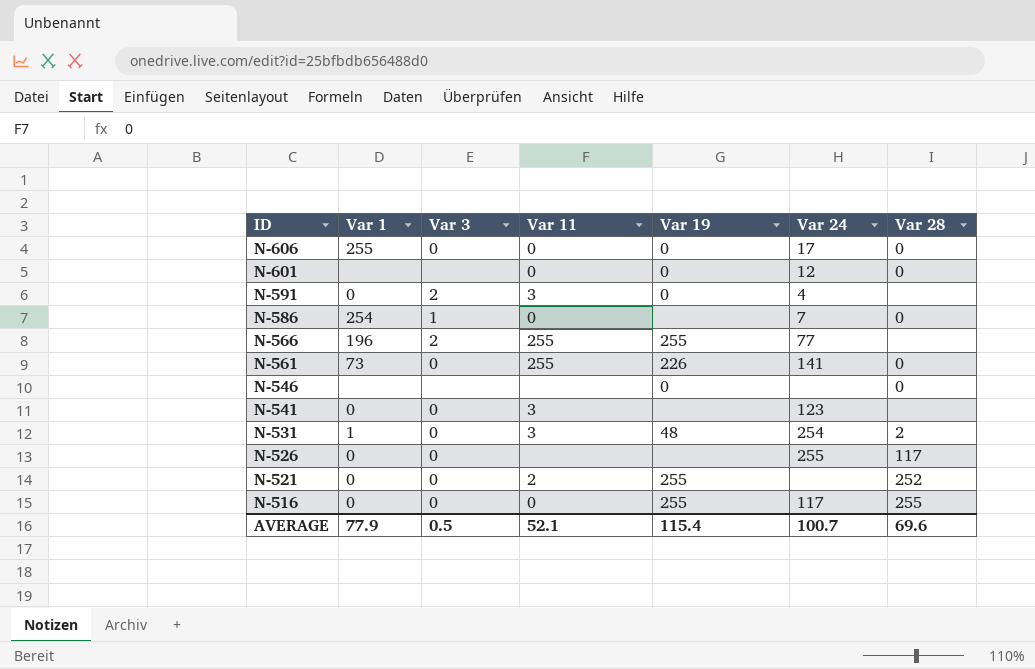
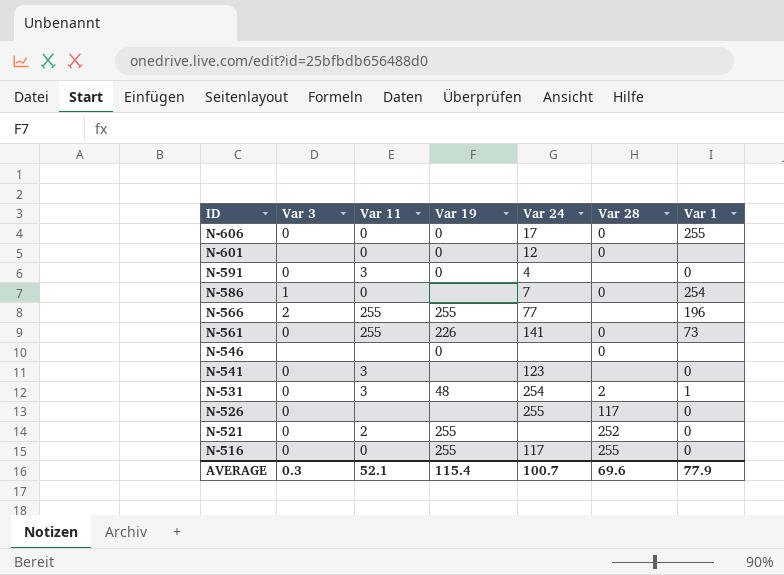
column Var 1 | position: 2 -> 7
N-591 | Var 3: 2 -> 0
AVERAGE | Var 3: 0.5 -> 0.3

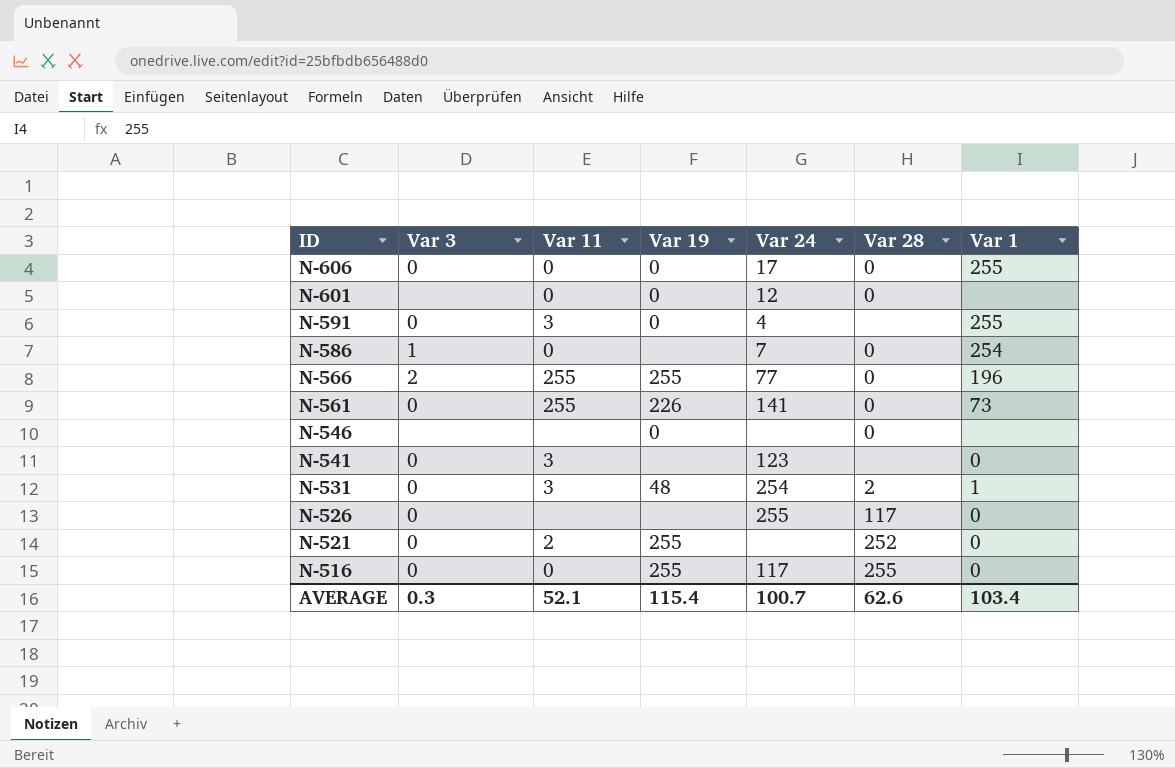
N-591 | Var 1: 0 -> 255
N-566 | Var 28: none -> 0
AVERAGE | Var 28: 69.6 -> 62.6
AVERAGE | Var 1: 77.9 -> 103.4

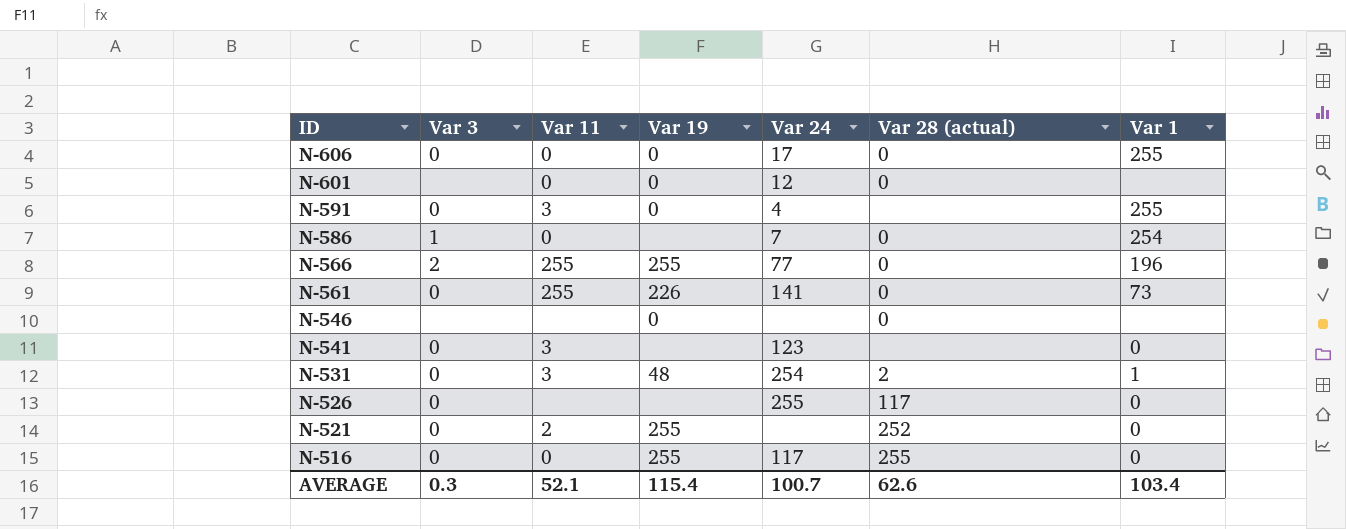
column name: Var 28 -> Var 28 (actual)

